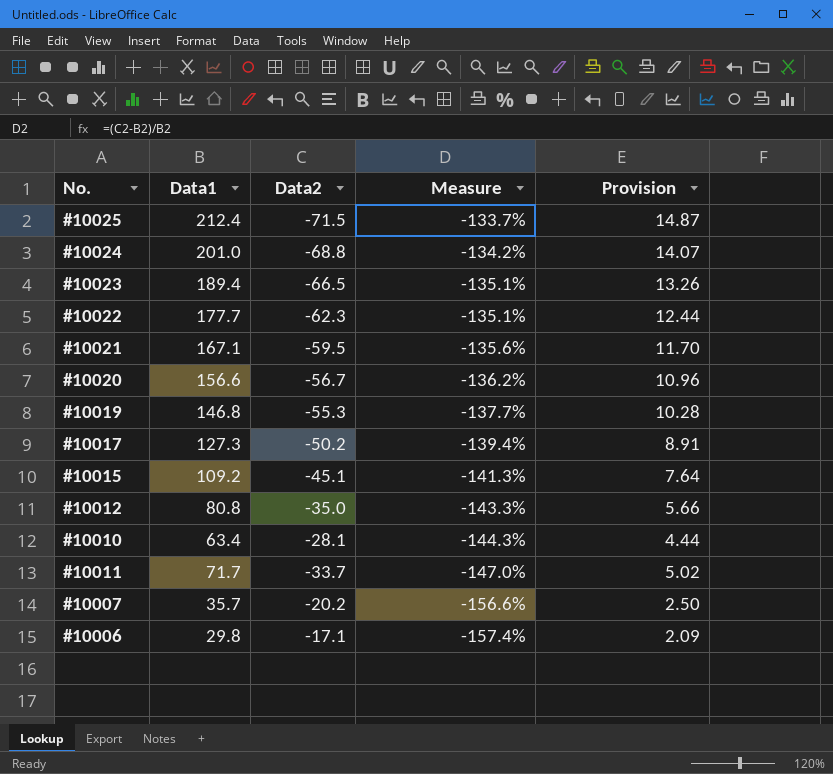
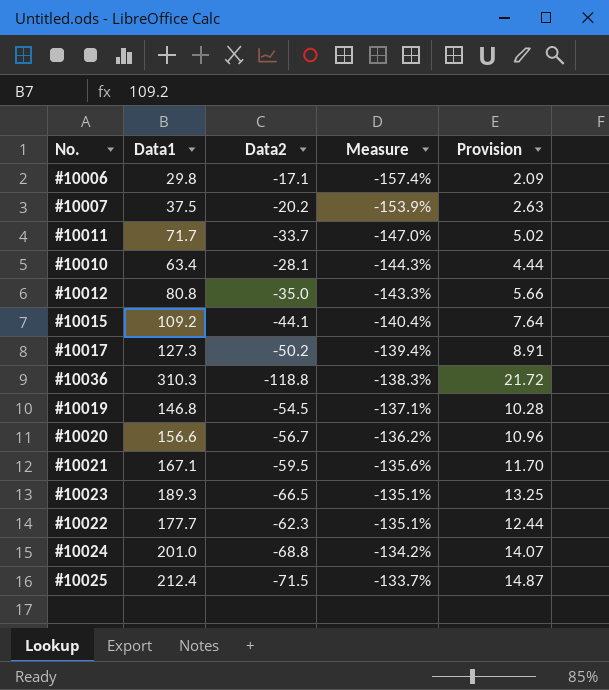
row order: Measure descending -> Measure ascending
#10007 | Data1: 35.7 -> 37.5
#10007 | Measure: -156.6% -> -153.9%
#10007 | Provision: 2.50 -> 2.63
#10015 | Data2: -45.1 -> -44.1
#10015 | Measure: -141.3% -> -140.4%
row #10036: none -> 310.3 | -118.8 | -138.3% | 21.72
#10019 | Data2: -55.3 -> -54.5
#10019 | Measure: -137.7% -> -137.1%
#10023 | Data1: 189.4 -> 189.3
#10023 | Provision: 13.26 -> 13.25

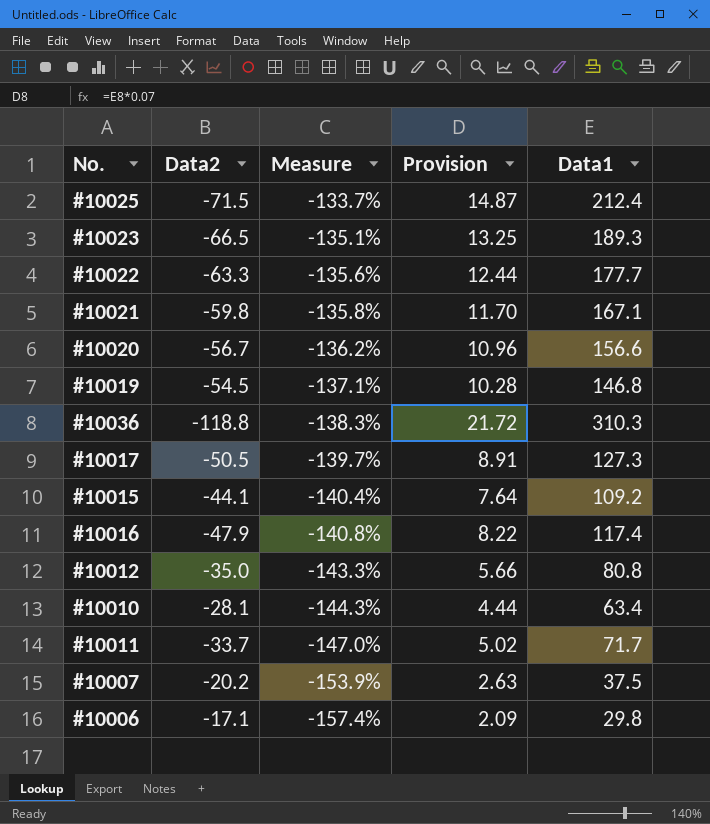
row order: Measure ascending -> Measure descending
column Data1 | position: 2 -> 5
row #10024: 201.0 | -68.8 | -134.2% | 14.07 -> none
#10022 | Data2: -62.3 -> -63.3
#10022 | Measure: -135.1% -> -135.6%
#10021 | Data2: -59.5 -> -59.8
#10021 | Measure: -135.6% -> -135.8%
#10017 | Data2: -50.2 -> -50.5
#10017 | Measure: -139.4% -> -139.7%
row #10016: none -> -47.9 | -140.8% | 8.22 | 117.4

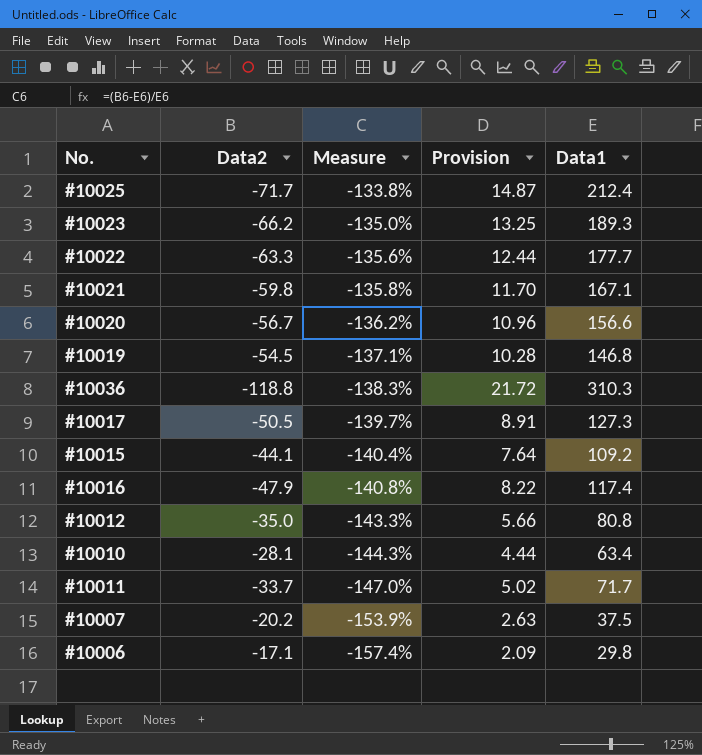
#10025 | Data2: -71.5 -> -71.7
#10025 | Measure: -133.7% -> -133.8%
#10023 | Data2: -66.5 -> -66.2
#10023 | Measure: -135.1% -> -135.0%

